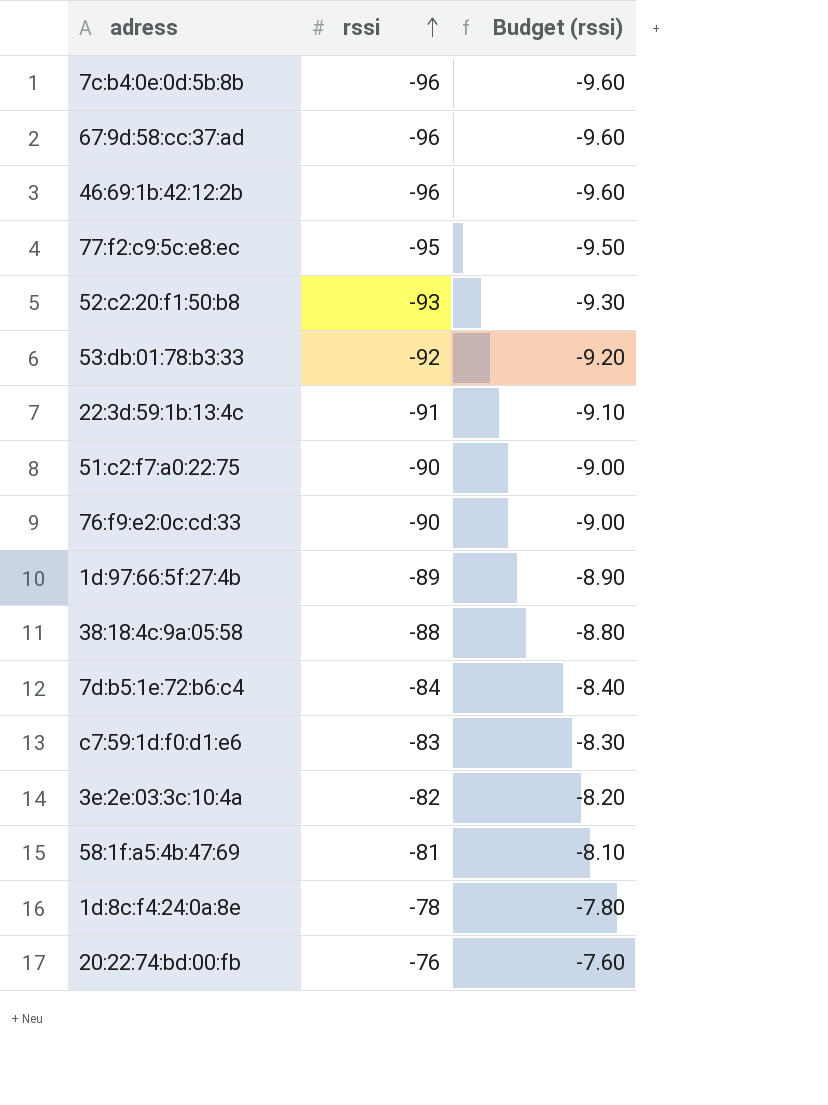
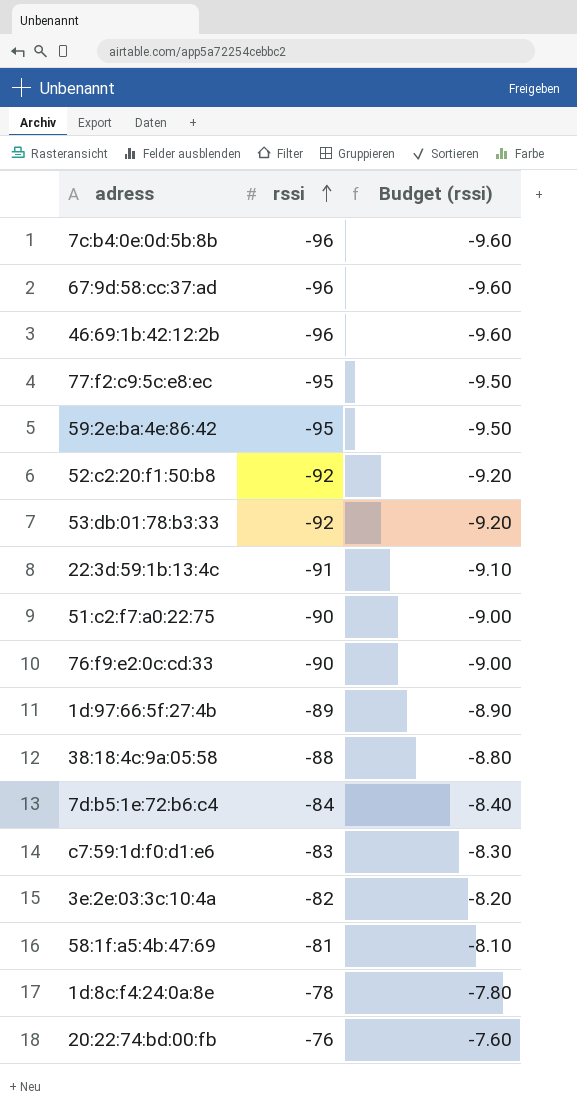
row 59:2e:ba:4e:86:42: none -> -95 | -9.50
52:c2:20:f1:50:b8 | rssi: -93 -> -92
52:c2:20:f1:50:b8 | Budget (rssi): -9.30 -> -9.20

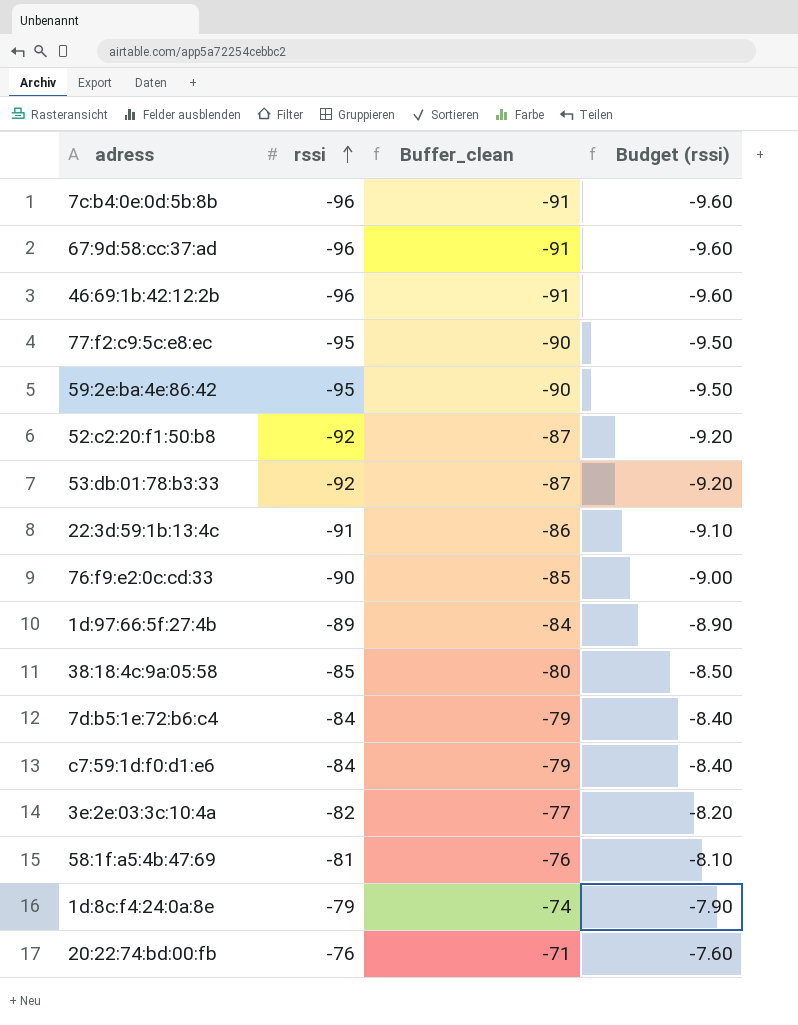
column Buffer_clean | formula: none -> [rssi] + 5
row 51:c2:f7:a0:22:75: -90 | -9.00 -> none
38:18:4c:9a:05:58 | rssi: -88 -> -85
38:18:4c:9a:05:58 | Budget (rssi): -8.80 -> -8.50
c7:59:1d:f0:d1:e6 | rssi: -83 -> -84
c7:59:1d:f0:d1:e6 | Budget (rssi): -8.30 -> -8.40
1d:8c:f4:24:0a:8e | rssi: -78 -> -79
1d:8c:f4:24:0a:8e | Budget (rssi): -7.80 -> -7.90

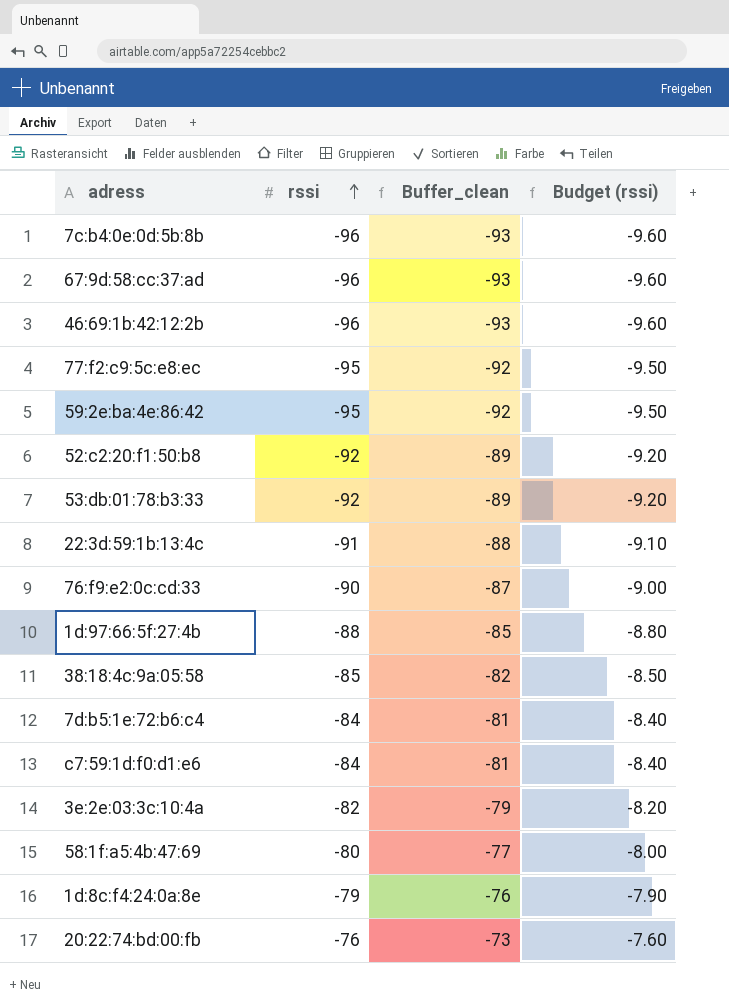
column Buffer_clean | formula: [rssi] + 5 -> [rssi] + 3
1d:97:66:5f:27:4b | rssi: -89 -> -88
1d:97:66:5f:27:4b | Budget (rssi): -8.90 -> -8.80
58:1f:a5:4b:47:69 | rssi: -81 -> -80
58:1f:a5:4b:47:69 | Budget (rssi): -8.10 -> -8.00

